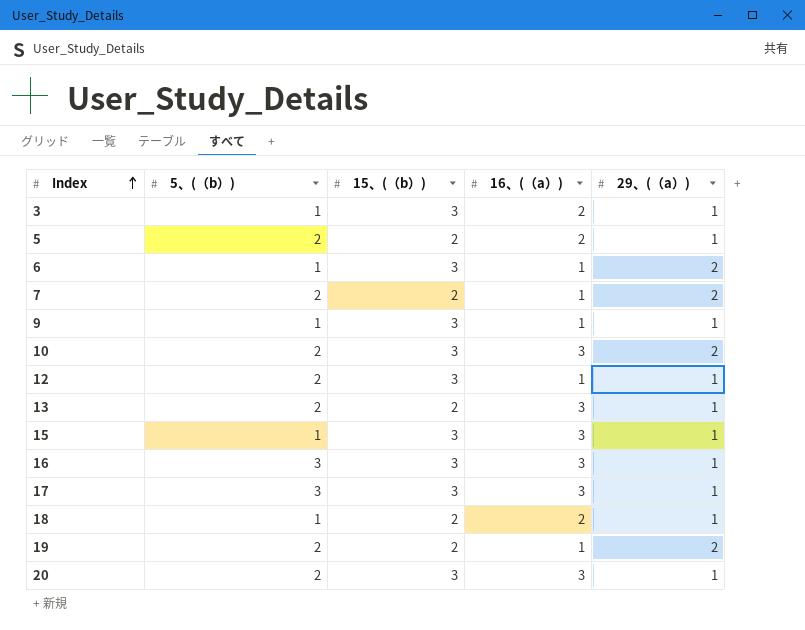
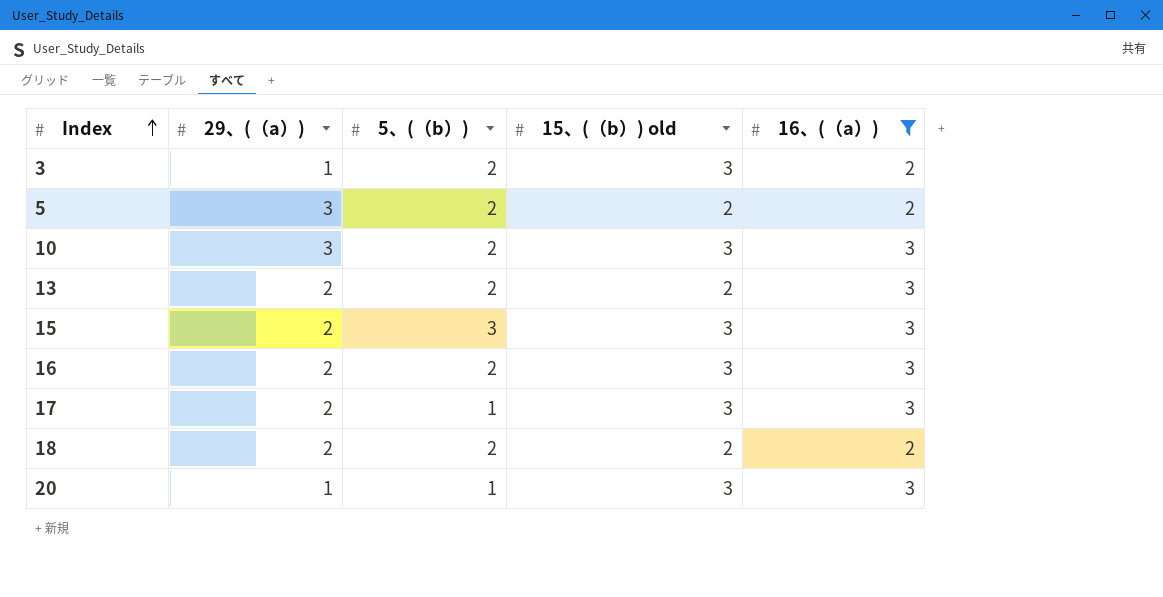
filter: none -> 16、(（a）) != 1
column 29、(（a）) | position: 5 -> 2
column name: 15、(（b）) -> 15、(（b）) old
3 | 5、(（b）): 1 -> 2
5 | 29、(（a）): 1 -> 3
10 | 29、(（a）): 2 -> 3
13 | 29、(（a）): 1 -> 2
15 | 29、(（a）): 1 -> 2
15 | 5、(（b）): 1 -> 3
16 | 29、(（a）): 1 -> 2
16 | 5、(（b）): 3 -> 2
17 | 29、(（a）): 1 -> 2
17 | 5、(（b）): 3 -> 1
18 | 29、(（a）): 1 -> 2
18 | 5、(（b）): 1 -> 2
20 | 5、(（b）): 2 -> 1

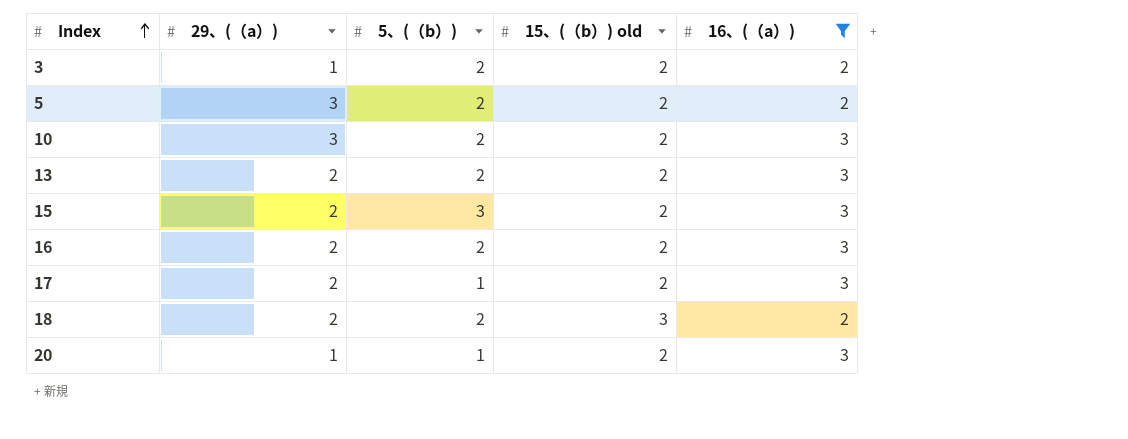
3 | 15、(（b）) old: 3 -> 2
10 | 15、(（b）) old: 3 -> 2
15 | 15、(（b）) old: 3 -> 2
16 | 15、(（b）) old: 3 -> 2
17 | 15、(（b）) old: 3 -> 2
18 | 15、(（b）) old: 2 -> 3
20 | 15、(（b）) old: 3 -> 2

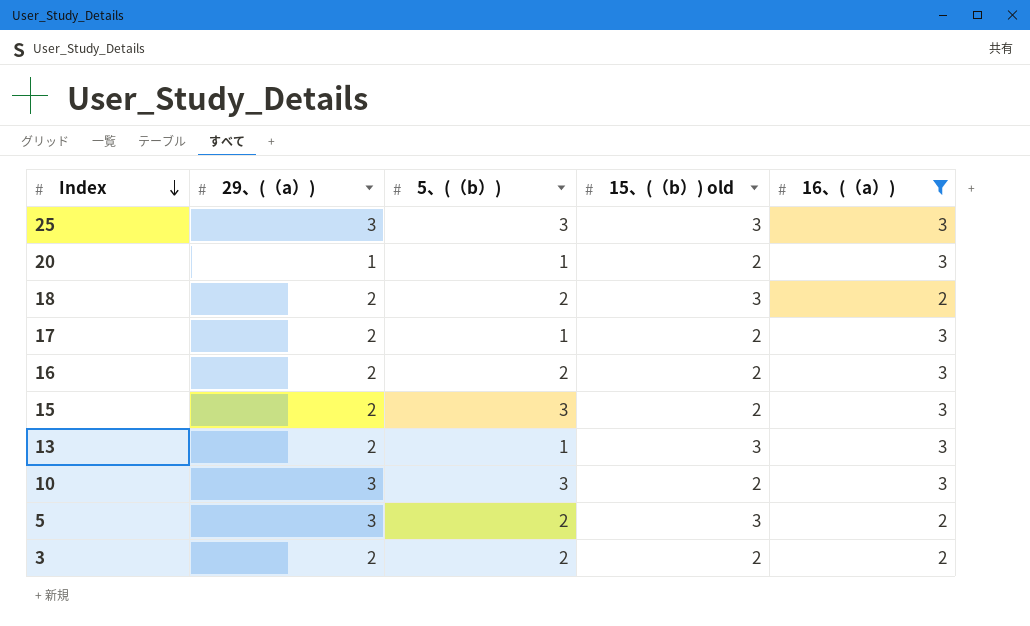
row order: Index ascending -> Index descending
row 25: none -> 3 | 3 | 3 | 3
13 | 5、(（b）): 2 -> 1
13 | 15、(（b）) old: 2 -> 3
10 | 5、(（b）): 2 -> 3
5 | 15、(（b）) old: 2 -> 3
3 | 29、(（a）): 1 -> 2

